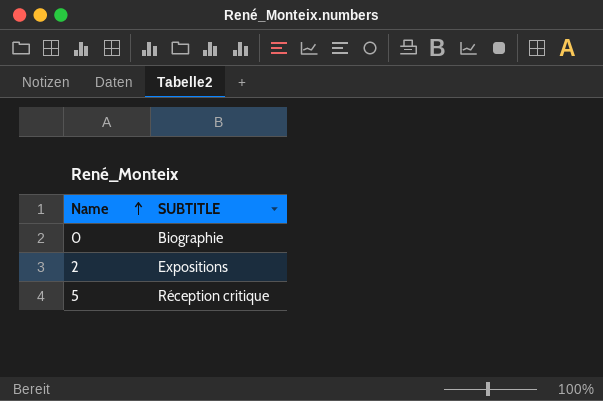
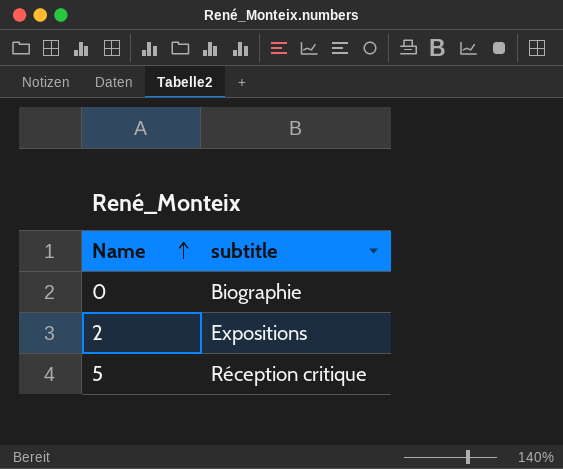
column name: SUBTITLE -> subtitle

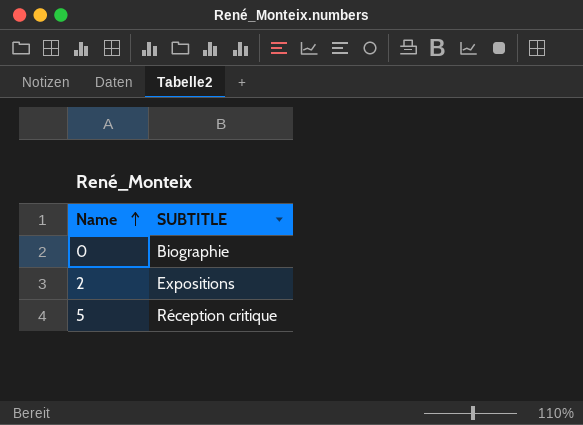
column name: subtitle -> SUBTITLE

